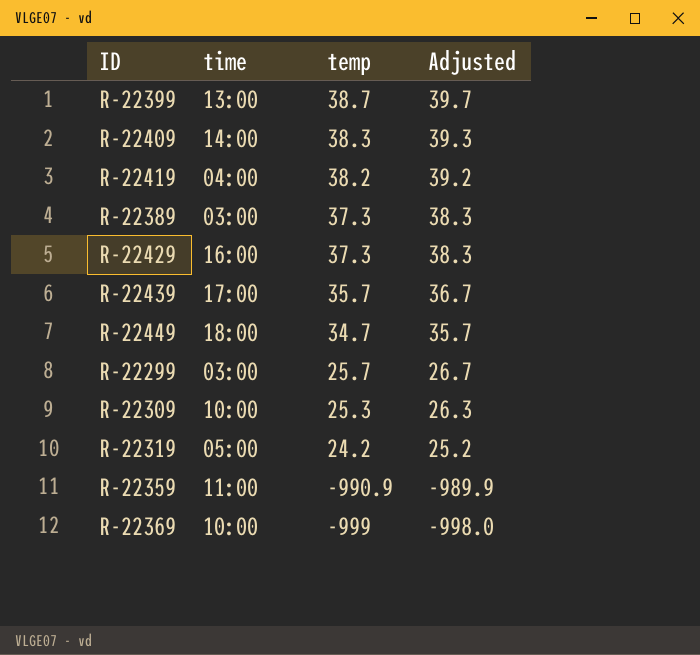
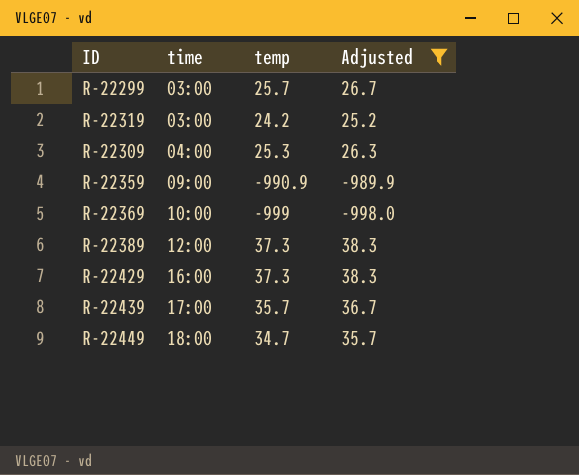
filter: none -> Adjusted <= 38.3
row order: temp descending -> time ascending
R-22319 | time: 05:00 -> 03:00
R-22309 | time: 10:00 -> 04:00
R-22359 | time: 11:00 -> 09:00
R-22389 | time: 03:00 -> 12:00

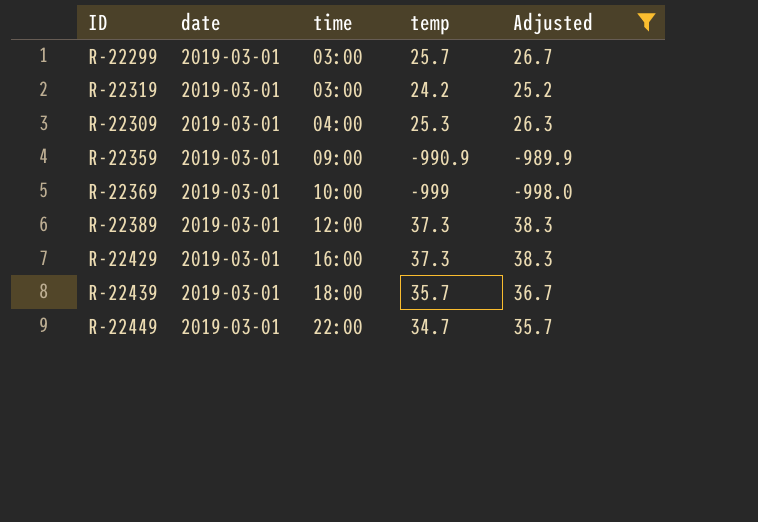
column date | position: none -> 2
R-22439 | time: 17:00 -> 18:00
R-22449 | time: 18:00 -> 22:00

